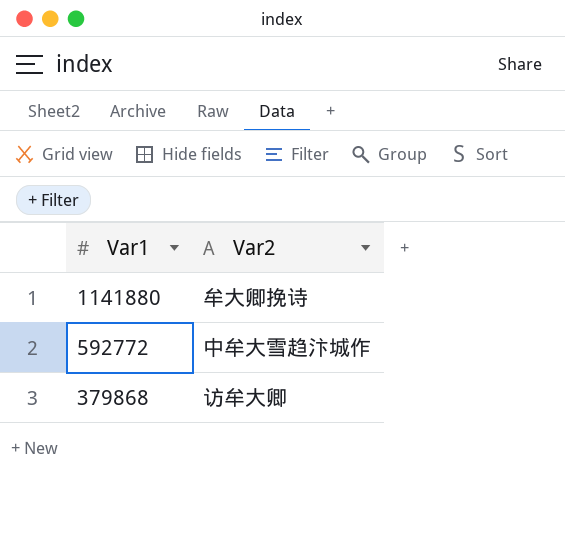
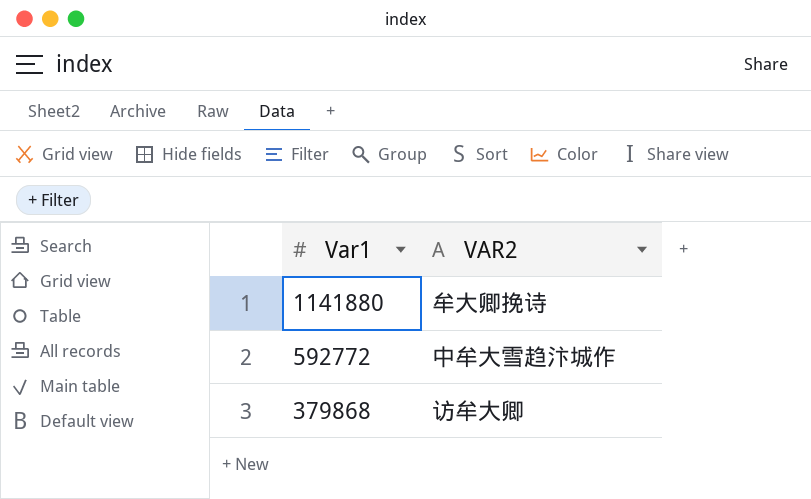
column name: Var2 -> VAR2

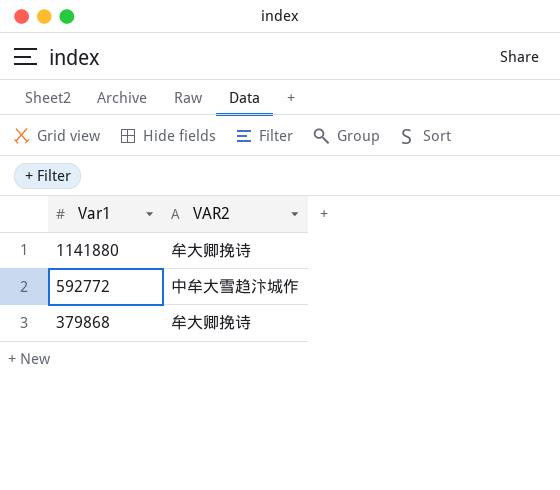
379868 | VAR2: 访牟大卿 -> 牟大卿挽诗

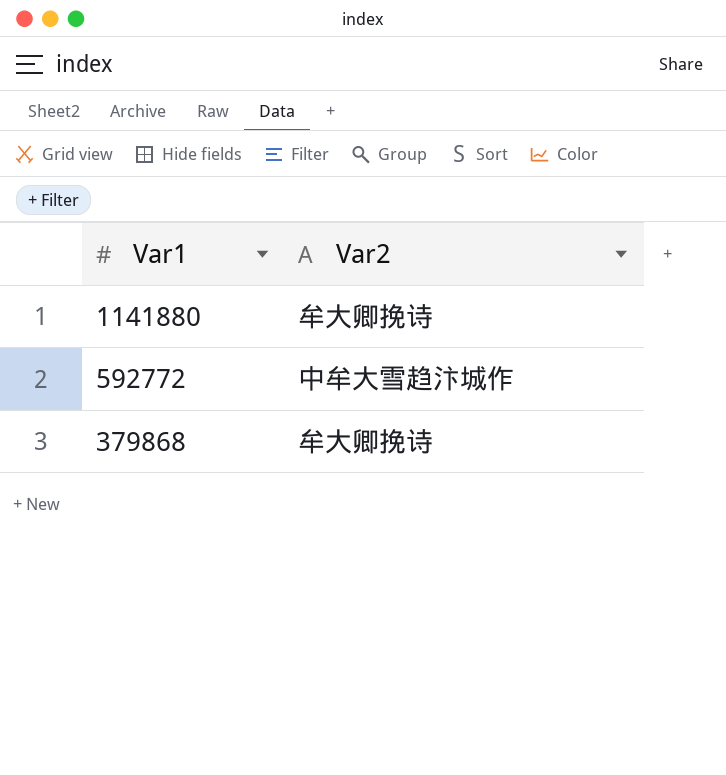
column name: VAR2 -> Var2

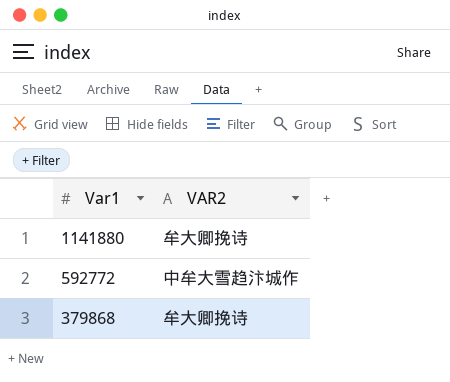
column name: Var2 -> VAR2

